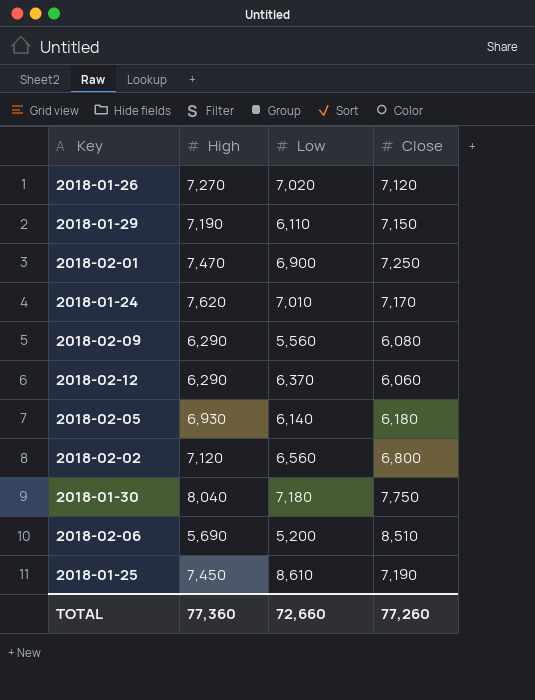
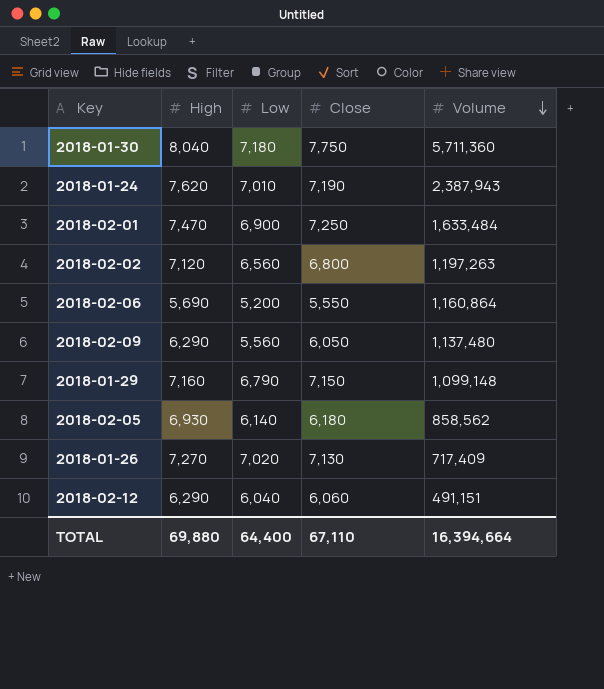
row order: none -> Volume descending
column Volume | position: none -> 5
row 2018-01-25: 7,450 | 8,610 | 7,190 -> none
2018-01-24 | Close: 7,170 -> 7,190
2018-02-06 | Close: 8,510 -> 5,550
2018-02-09 | Close: 6,080 -> 6,050
2018-01-29 | High: 7,190 -> 7,160
2018-01-29 | Low: 6,110 -> 6,790
2018-01-26 | Close: 7,120 -> 7,130
2018-02-12 | Low: 6,370 -> 6,040
TOTAL | High: 77,360 -> 69,880
TOTAL | Low: 72,660 -> 64,400
TOTAL | Close: 77,260 -> 67,110

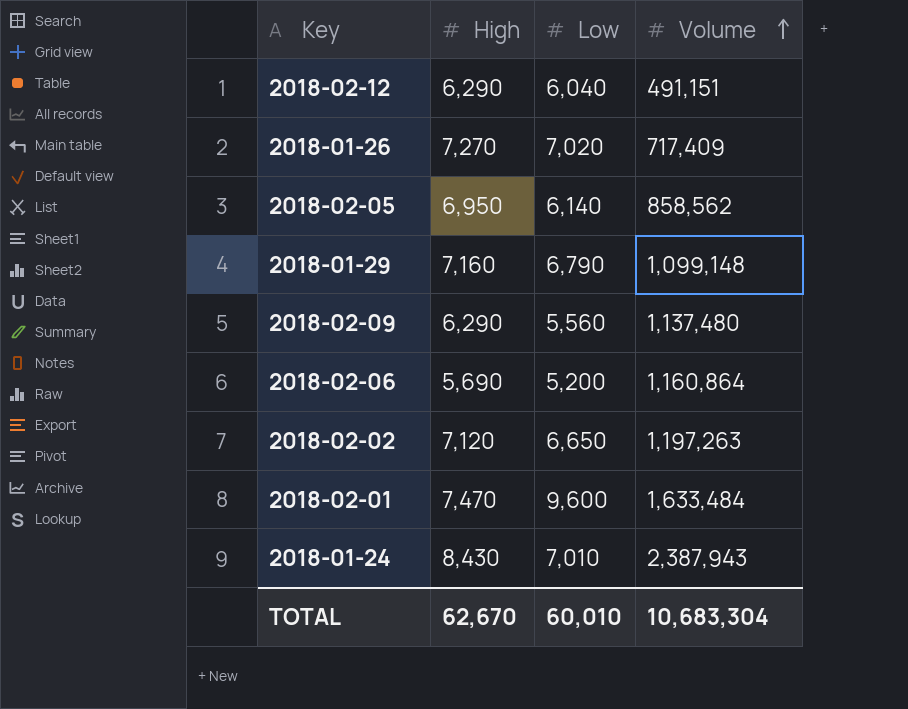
row order: Volume descending -> Volume ascending
column Close | position: 4 -> none
row 2018-01-30: 8,040 | 7,180 | 7,750 | 5,711,360 -> none
2018-02-05 | High: 6,930 -> 6,950
2018-02-02 | Low: 6,560 -> 6,650
2018-02-01 | Low: 6,900 -> 9,600
2018-01-24 | High: 7,620 -> 8,430
TOTAL | High: 69,880 -> 62,670
TOTAL | Low: 64,400 -> 60,010
TOTAL | Volume: 16,394,664 -> 10,683,304

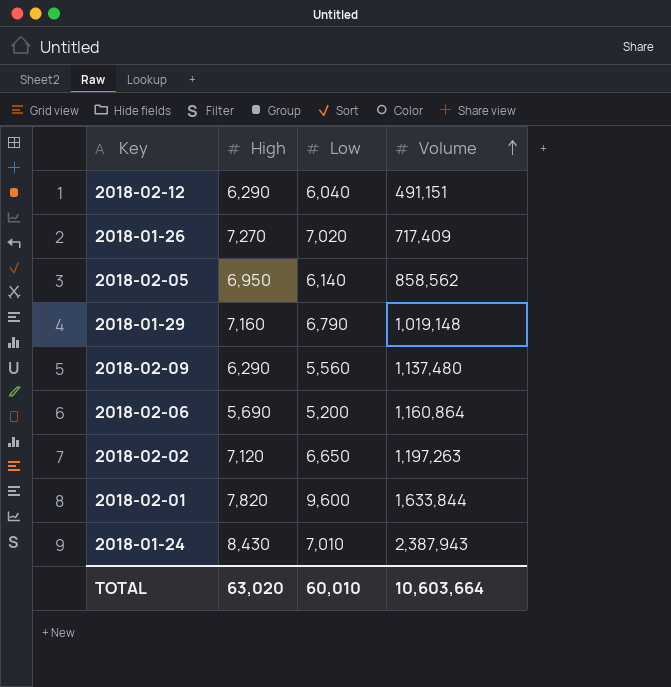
2018-01-29 | Volume: 1,099,148 -> 1,019,148
2018-02-01 | High: 7,470 -> 7,820
2018-02-01 | Volume: 1,633,484 -> 1,633,844
TOTAL | High: 62,670 -> 63,020
TOTAL | Volume: 10,683,304 -> 10,603,664

